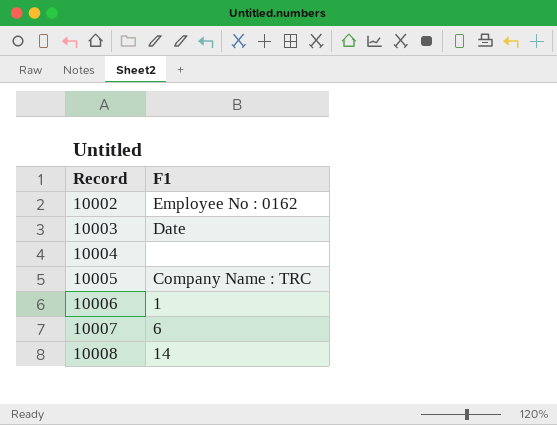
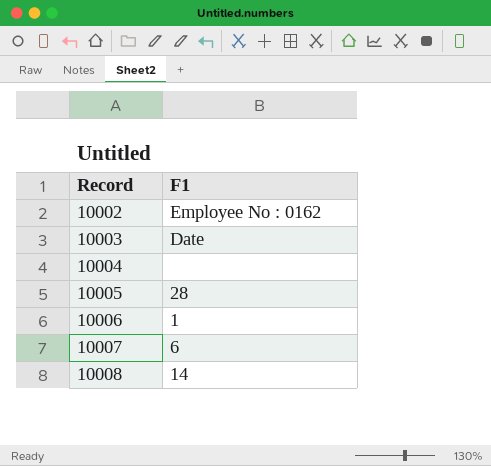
10005 | F1: Company Name : TRC -> 28

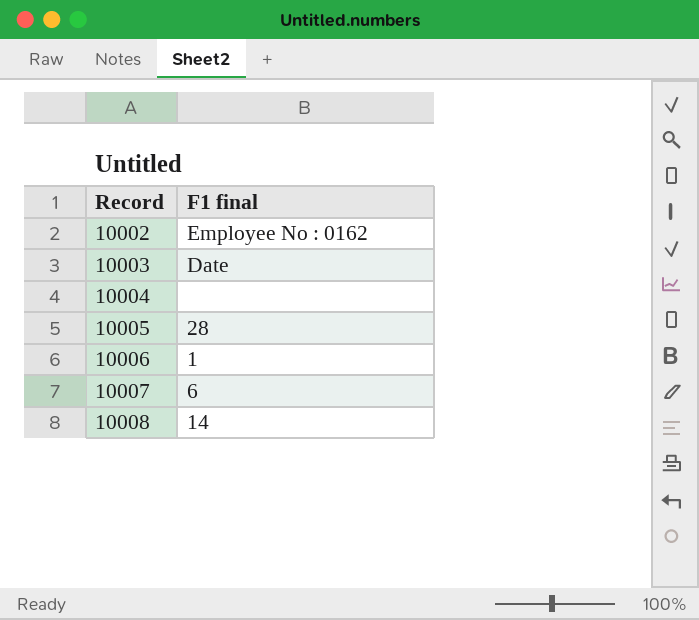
column name: F1 -> F1 final

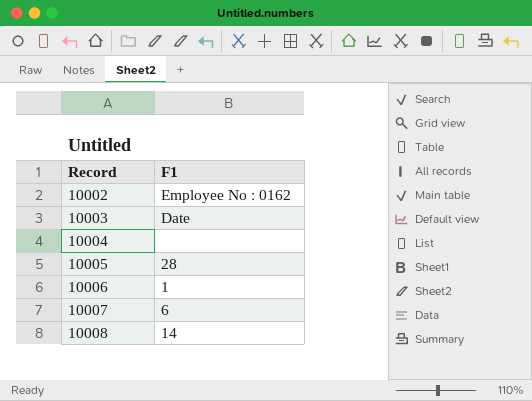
column name: F1 final -> F1

